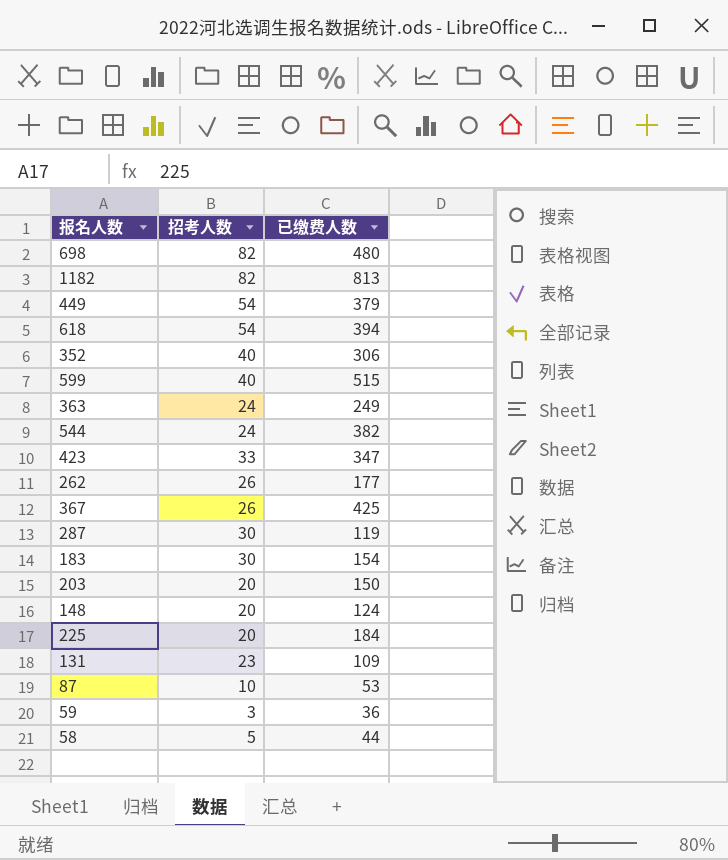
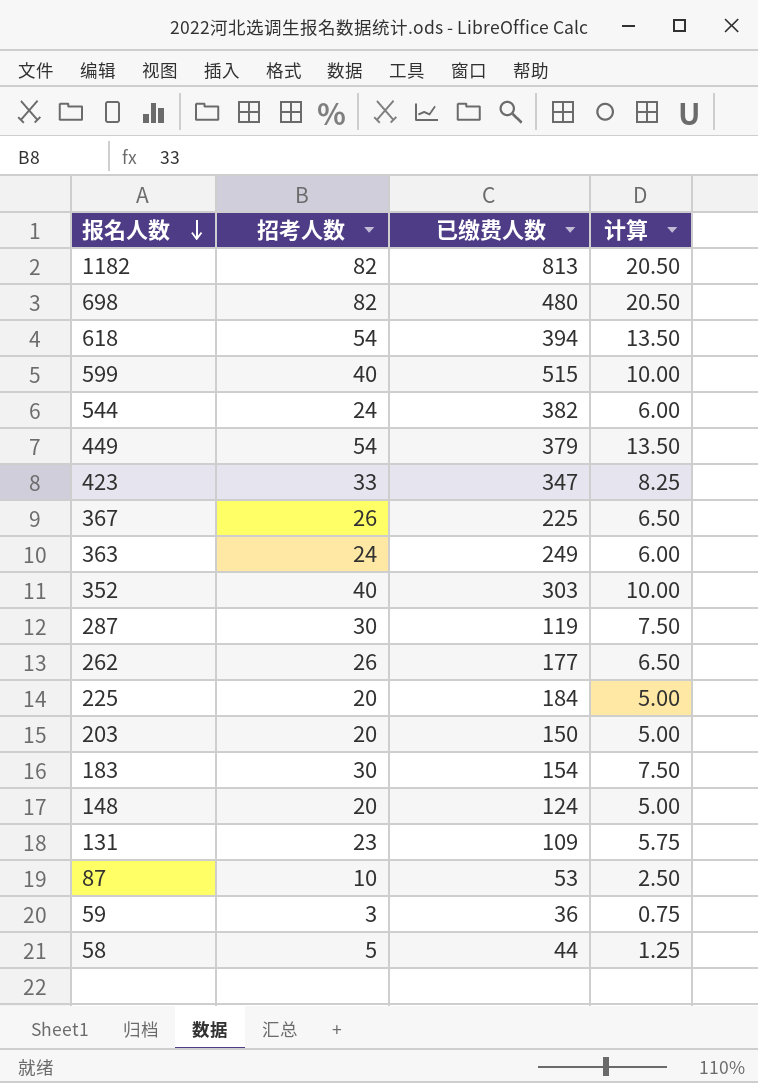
row order: none -> 报名人数 descending
column 计算 | formula: none -> [招考人数] * 0.25
367 | 已缴费人数: 425 -> 225
352 | 已缴费人数: 306 -> 303

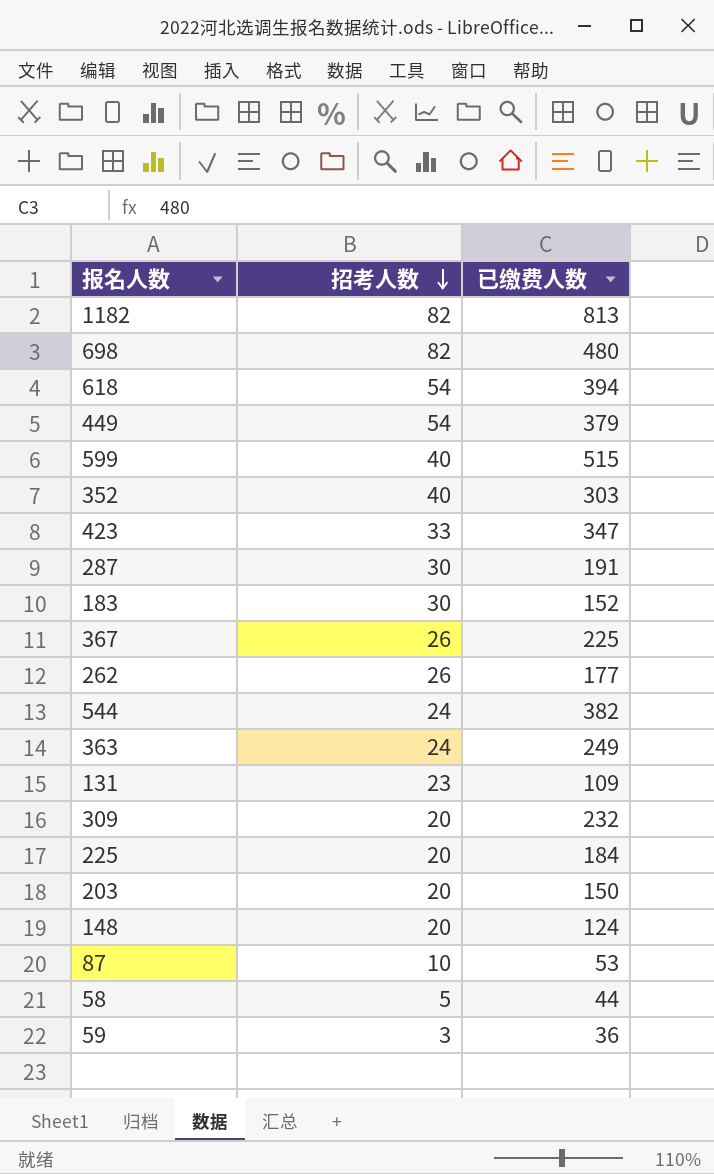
row order: 报名人数 descending -> 招考人数 descending
column 计算 | formula: [招考人数] * 0.25 -> none
287 | 已缴费人数: 119 -> 191
183 | 已缴费人数: 154 -> 152
row 309: none -> 20 | 232

